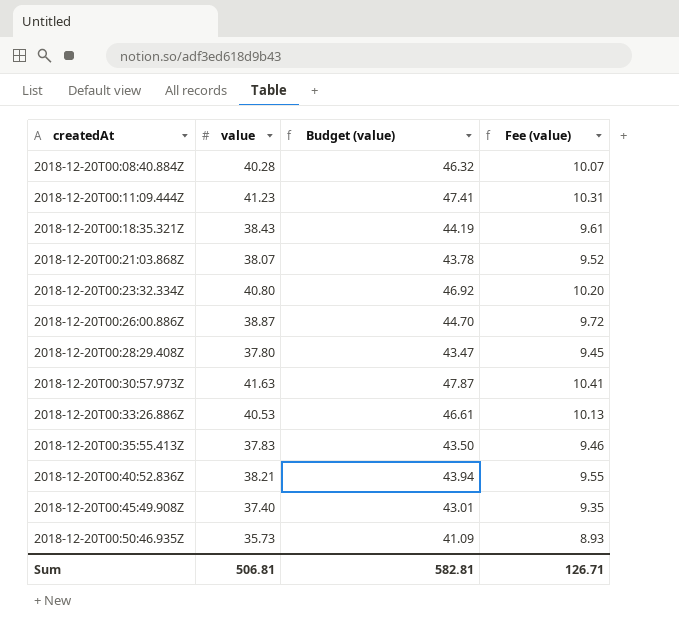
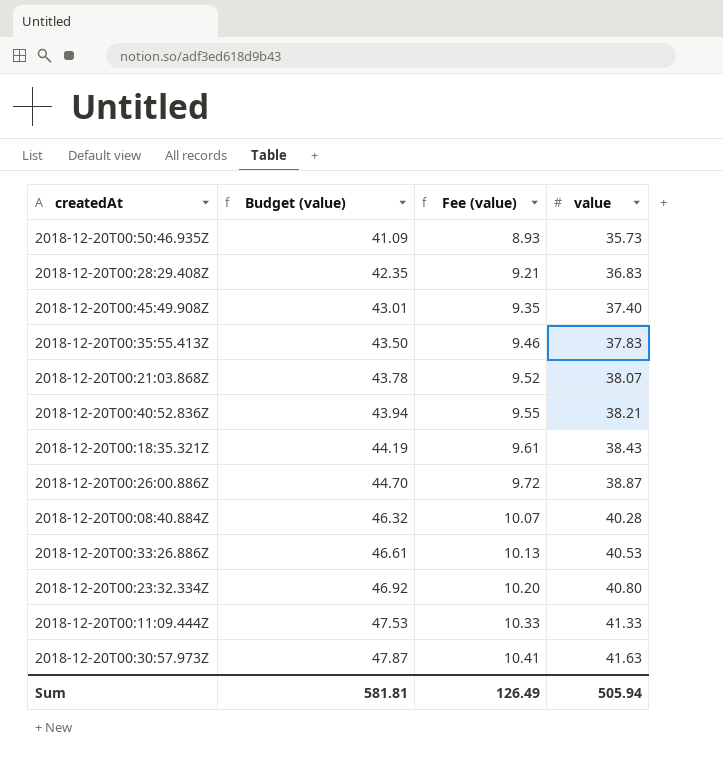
row order: createdAt ascending -> Budget (value) ascending
column value | position: 2 -> 4
2018-12-20T00:28:29.408Z | Budget (value): 43.47 -> 42.35
2018-12-20T00:28:29.408Z | Fee (value): 9.45 -> 9.21
2018-12-20T00:28:29.408Z | value: 37.80 -> 36.83
2018-12-20T00:11:09.444Z | Budget (value): 47.41 -> 47.53
2018-12-20T00:11:09.444Z | Fee (value): 10.31 -> 10.33
2018-12-20T00:11:09.444Z | value: 41.23 -> 41.33
Sum | Budget (value): 582.81 -> 581.81
Sum | Fee (value): 126.71 -> 126.49
Sum | value: 506.81 -> 505.94

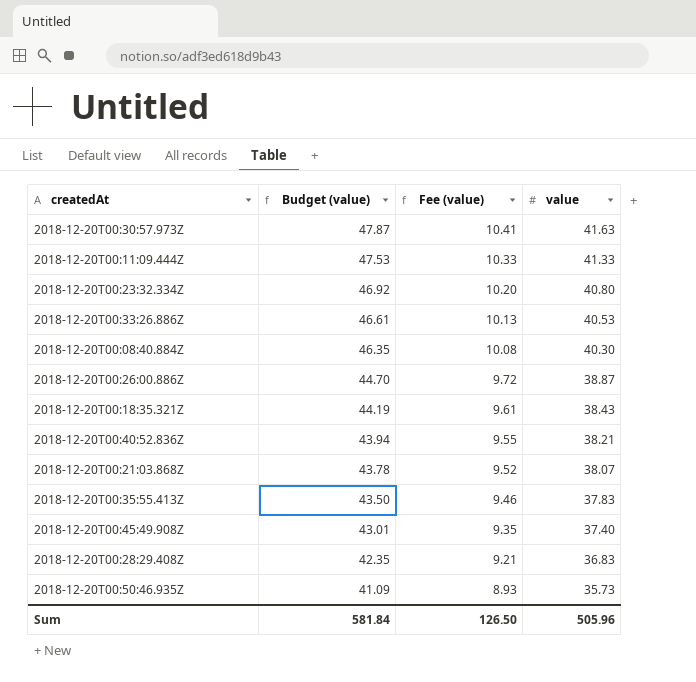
row order: Budget (value) ascending -> Budget (value) descending
2018-12-20T00:08:40.884Z | Budget (value): 46.32 -> 46.35
2018-12-20T00:08:40.884Z | Fee (value): 10.07 -> 10.08
2018-12-20T00:08:40.884Z | value: 40.28 -> 40.30
Sum | Budget (value): 581.81 -> 581.84
Sum | Fee (value): 126.49 -> 126.50
Sum | value: 505.94 -> 505.96

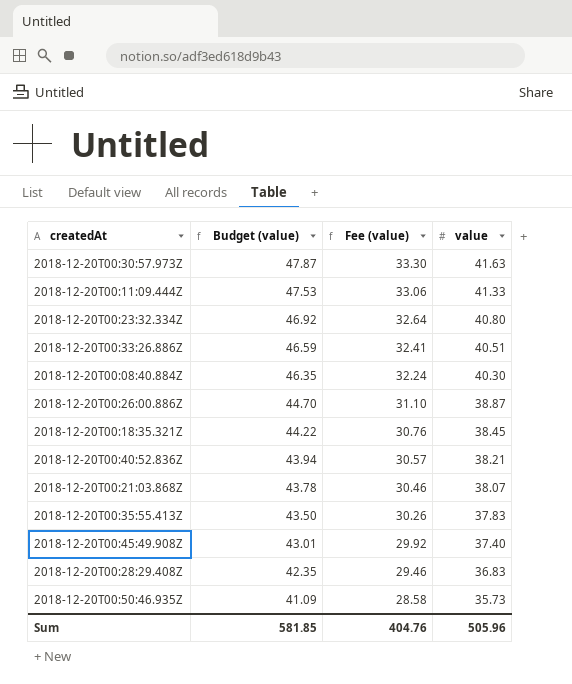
column Fee (value) | formula: [value] * 0.25 -> [value] * 0.8
2018-12-20T00:33:26.886Z | Budget (value): 46.61 -> 46.59
2018-12-20T00:33:26.886Z | value: 40.53 -> 40.51
2018-12-20T00:18:35.321Z | Budget (value): 44.19 -> 44.22
2018-12-20T00:18:35.321Z | value: 38.43 -> 38.45
Sum | Budget (value): 581.84 -> 581.85
Sum | Fee (value): 126.50 -> 404.76

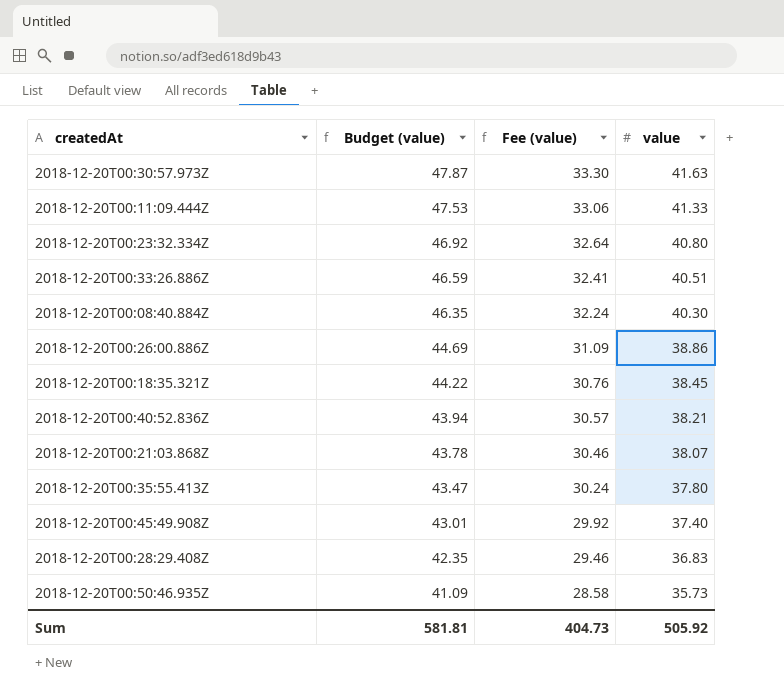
2018-12-20T00:26:00.886Z | Budget (value): 44.70 -> 44.69
2018-12-20T00:26:00.886Z | Fee (value): 31.10 -> 31.09
2018-12-20T00:26:00.886Z | value: 38.87 -> 38.86
2018-12-20T00:35:55.413Z | Budget (value): 43.50 -> 43.47
2018-12-20T00:35:55.413Z | Fee (value): 30.26 -> 30.24
2018-12-20T00:35:55.413Z | value: 37.83 -> 37.80
Sum | Budget (value): 581.85 -> 581.81
Sum | Fee (value): 404.76 -> 404.73
Sum | value: 505.96 -> 505.92

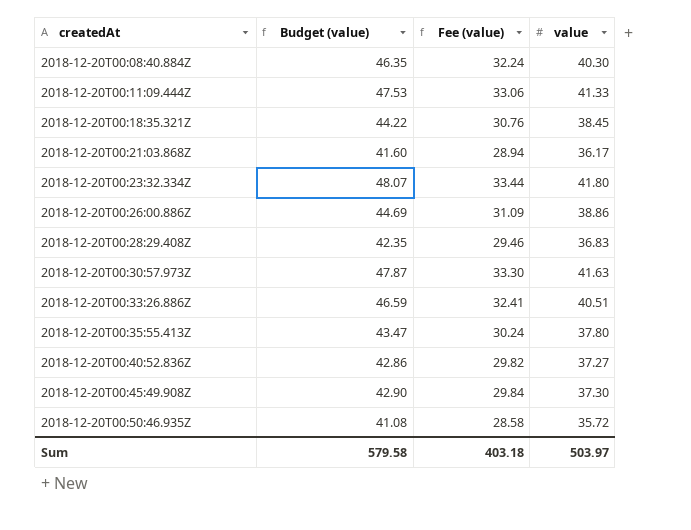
row order: Budget (value) descending -> createdAt ascending
2018-12-20T00:21:03.868Z | Budget (value): 43.78 -> 41.60
2018-12-20T00:21:03.868Z | Fee (value): 30.46 -> 28.94
2018-12-20T00:21:03.868Z | value: 38.07 -> 36.17
2018-12-20T00:23:32.334Z | Budget (value): 46.92 -> 48.07
2018-12-20T00:23:32.334Z | Fee (value): 32.64 -> 33.44
2018-12-20T00:23:32.334Z | value: 40.80 -> 41.80
2018-12-20T00:40:52.836Z | Budget (value): 43.94 -> 42.86
2018-12-20T00:40:52.836Z | Fee (value): 30.57 -> 29.82
2018-12-20T00:40:52.836Z | value: 38.21 -> 37.27
2018-12-20T00:45:49.908Z | Budget (value): 43.01 -> 42.90
2018-12-20T00:45:49.908Z | Fee (value): 29.92 -> 29.84
2018-12-20T00:45:49.908Z | value: 37.40 -> 37.30
2018-12-20T00:50:46.935Z | Budget (value): 41.09 -> 41.08
2018-12-20T00:50:46.935Z | value: 35.73 -> 35.72
Sum | Budget (value): 581.81 -> 579.58
Sum | Fee (value): 404.73 -> 403.18
Sum | value: 505.92 -> 503.97

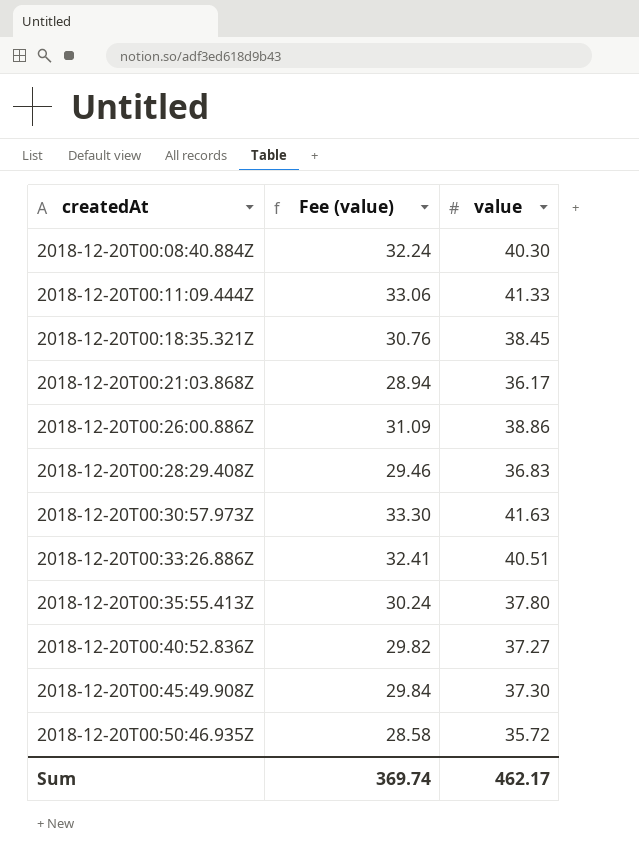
column Budget (value) | formula: [value] * 1.15 -> none
row 2018-12-20T00:23:32.334Z: 48.07 | 33.44 | 41.80 -> none
Sum | Fee (value): 403.18 -> 369.74
Sum | value: 503.97 -> 462.17

